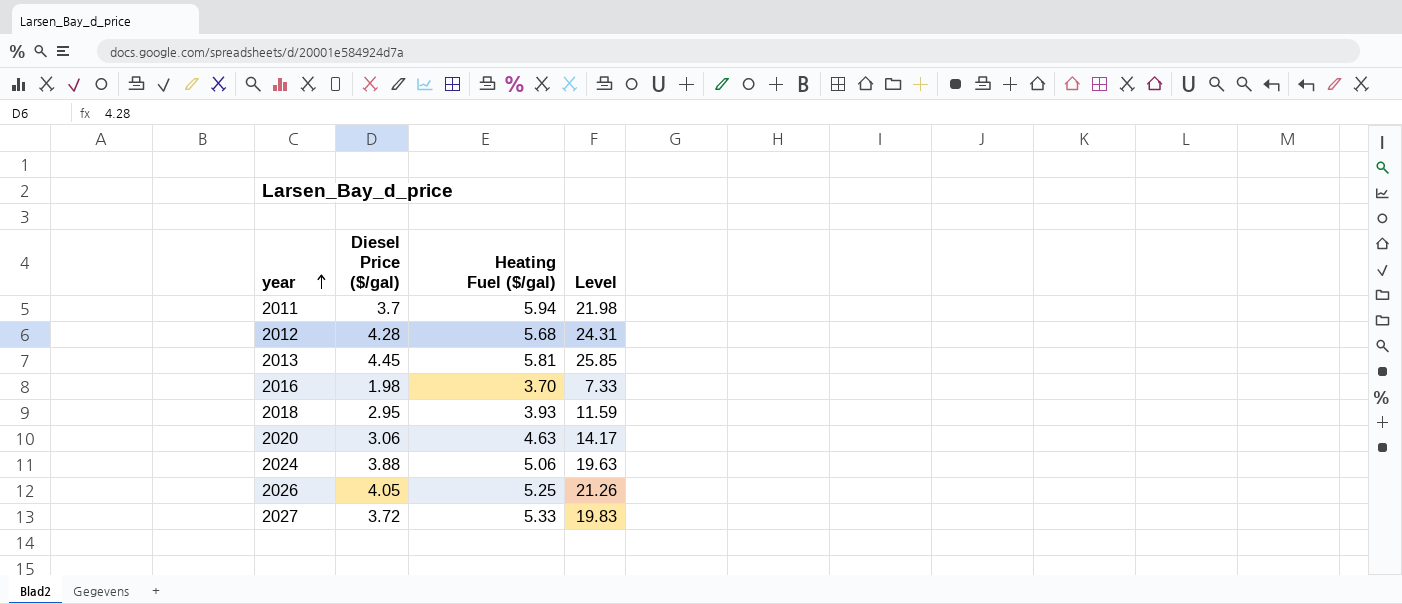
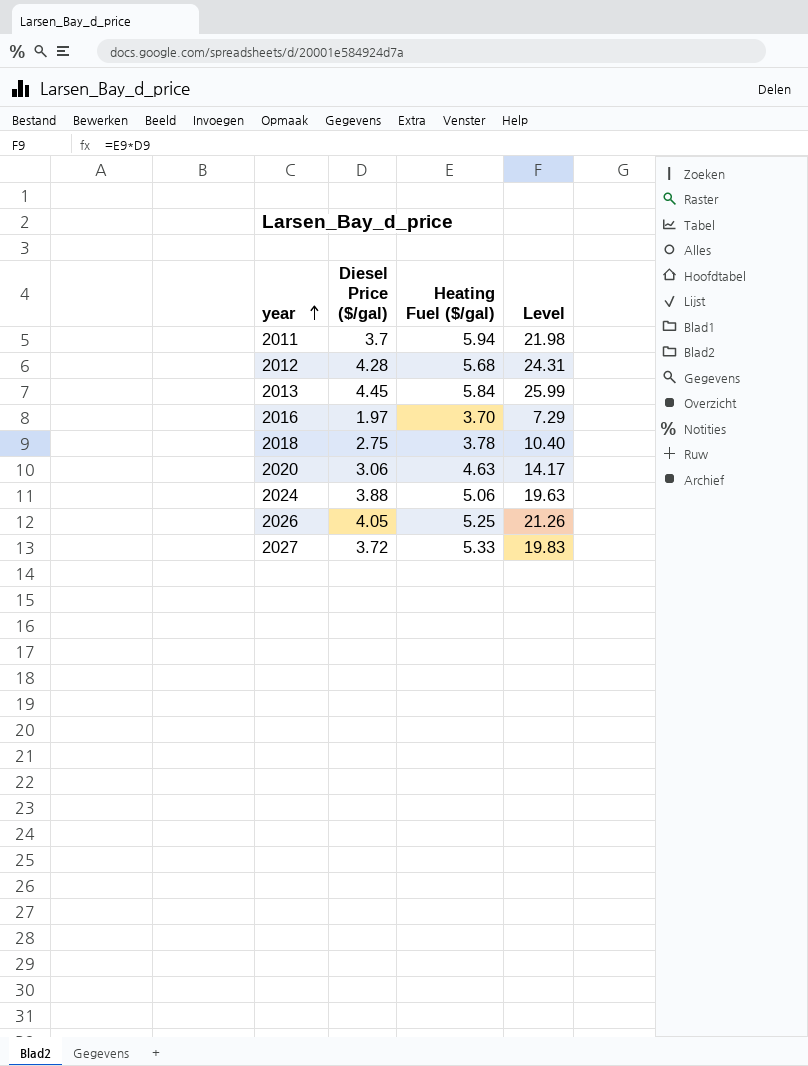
2013 | Heating Fuel ($/gal): 5.81 -> 5.84
2013 | Level: 25.85 -> 25.99
2016 | Diesel Price ($/gal): 1.98 -> 1.97
2016 | Level: 7.33 -> 7.29
2018 | Diesel Price ($/gal): 2.95 -> 2.75
2018 | Heating Fuel ($/gal): 3.93 -> 3.78
2018 | Level: 11.59 -> 10.40

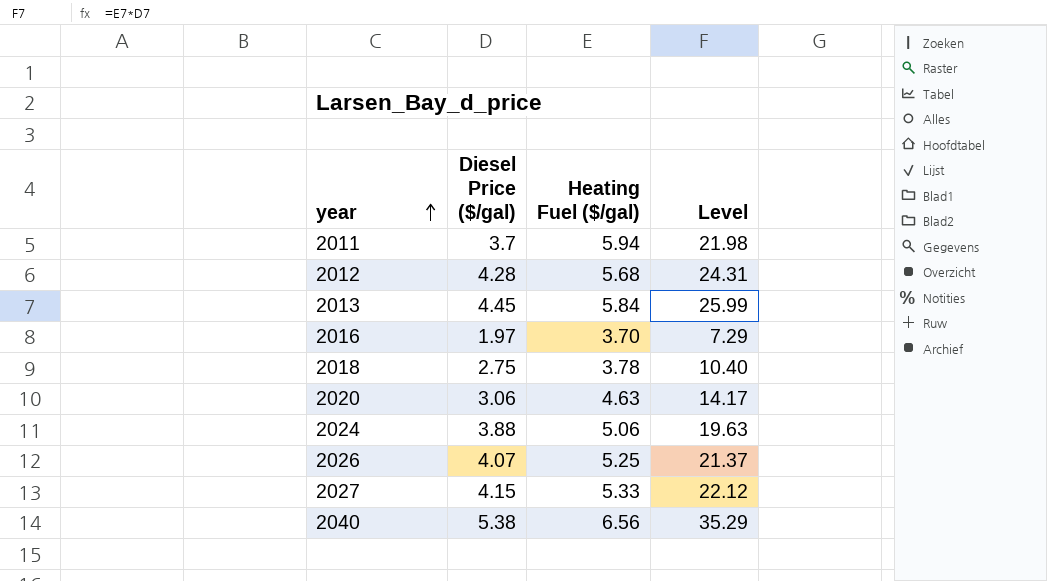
2026 | Diesel Price ($/gal): 4.05 -> 4.07
2026 | Level: 21.26 -> 21.37
2027 | Diesel Price ($/gal): 3.72 -> 4.15
2027 | Level: 19.83 -> 22.12
row 2040: none -> 5.38 | 6.56 | 35.29

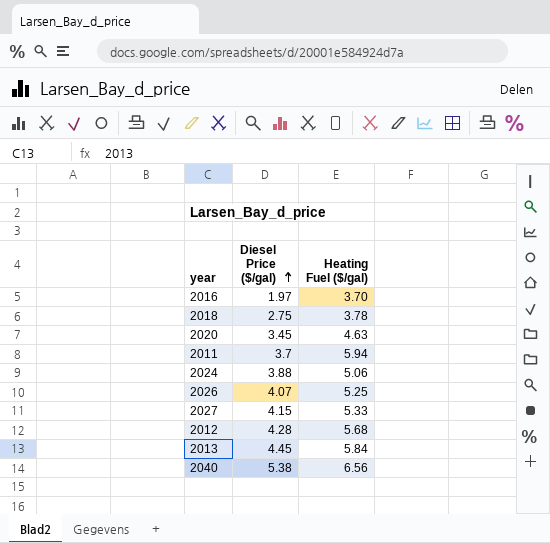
row order: year ascending -> Diesel Price ($/gal) ascending
column Level | formula: [Diesel Price ($/gal)] * [Heating Fuel ($/gal)] -> none
2020 | Diesel Price ($/gal): 3.06 -> 3.45

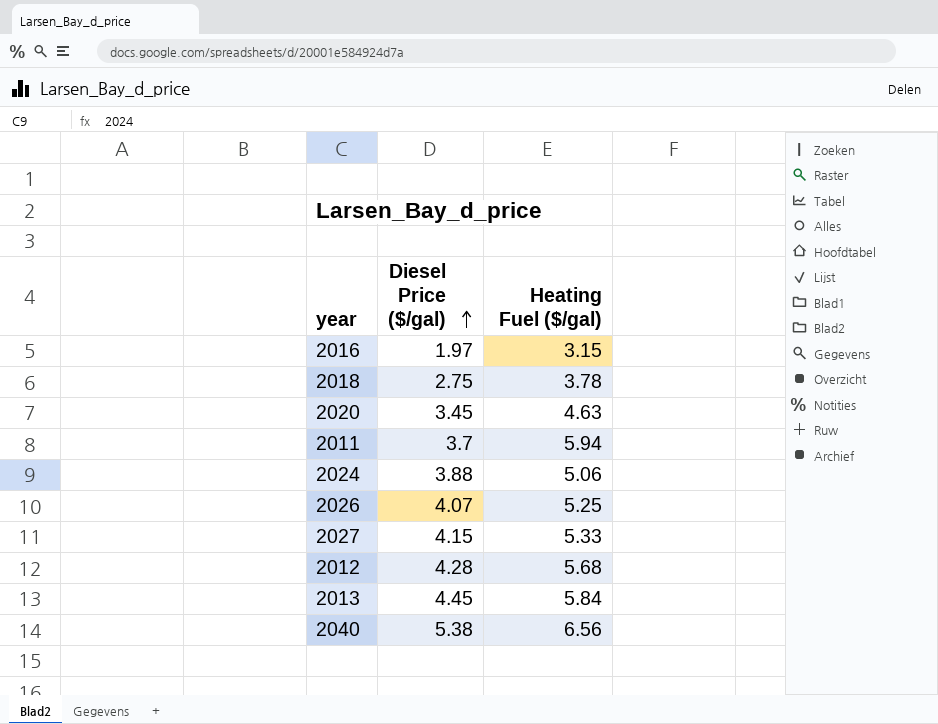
2016 | Heating Fuel ($/gal): 3.70 -> 3.15

